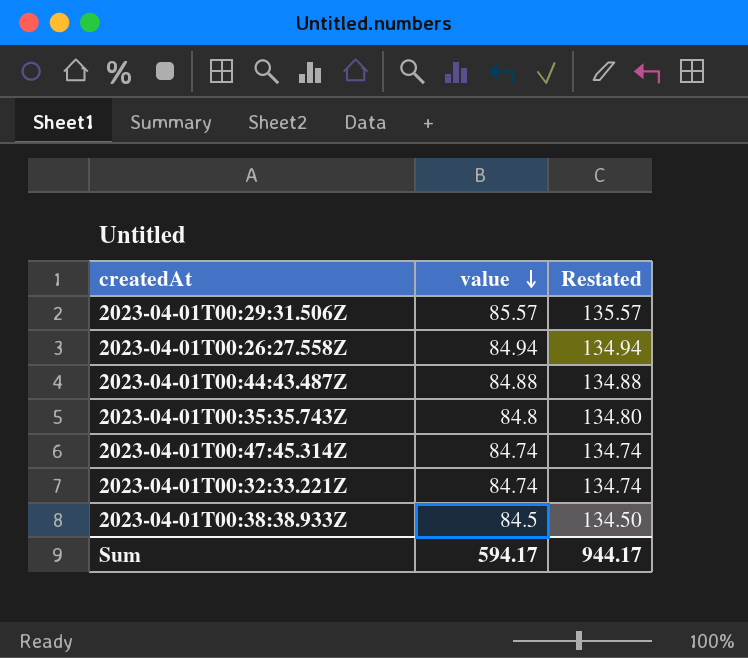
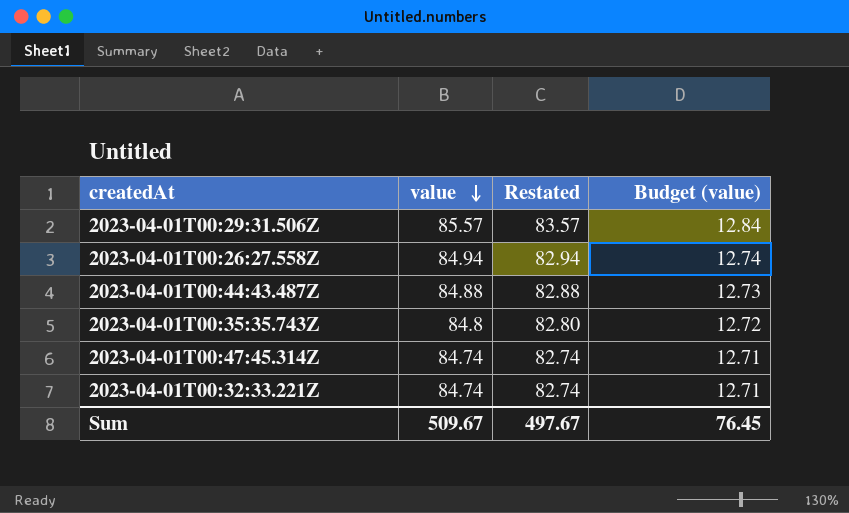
column Restated | formula: [value] + 50 -> [value] - 2
column Budget (value) | formula: none -> [value] * 0.15
row 2023-04-01T00:38:38.933Z: 84.5 | 134.50 -> none
Sum | value: 594.17 -> 509.67
Sum | Restated: 944.17 -> 497.67

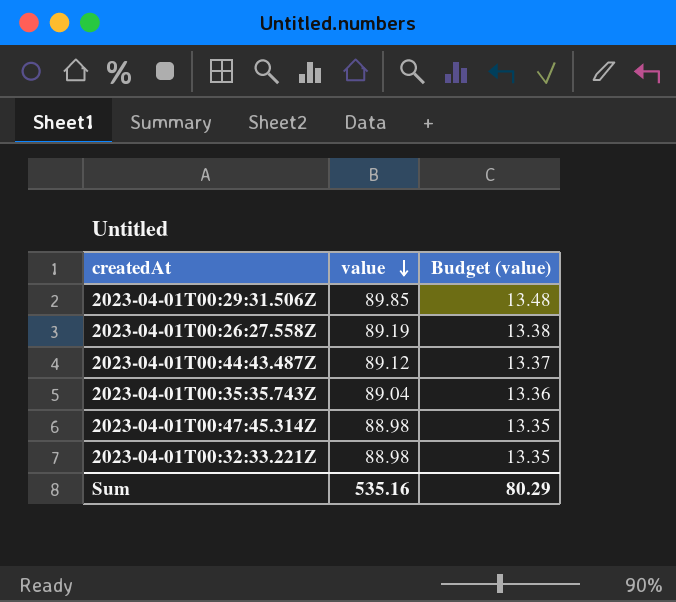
column Restated | formula: [value] - 2 -> none
2023-04-01T00:29:31.506Z | value: 85.57 -> 89.85
2023-04-01T00:29:31.506Z | Budget (value): 12.84 -> 13.48
2023-04-01T00:26:27.558Z | value: 84.94 -> 89.19
2023-04-01T00:26:27.558Z | Budget (value): 12.74 -> 13.38
2023-04-01T00:44:43.487Z | value: 84.88 -> 89.12
2023-04-01T00:44:43.487Z | Budget (value): 12.73 -> 13.37
2023-04-01T00:35:35.743Z | value: 84.8 -> 89.04
2023-04-01T00:35:35.743Z | Budget (value): 12.72 -> 13.36
2023-04-01T00:47:45.314Z | value: 84.74 -> 88.98
2023-04-01T00:47:45.314Z | Budget (value): 12.71 -> 13.35
2023-04-01T00:32:33.221Z | value: 84.74 -> 88.98
2023-04-01T00:32:33.221Z | Budget (value): 12.71 -> 13.35
Sum | value: 509.67 -> 535.16
Sum | Budget (value): 76.45 -> 80.29

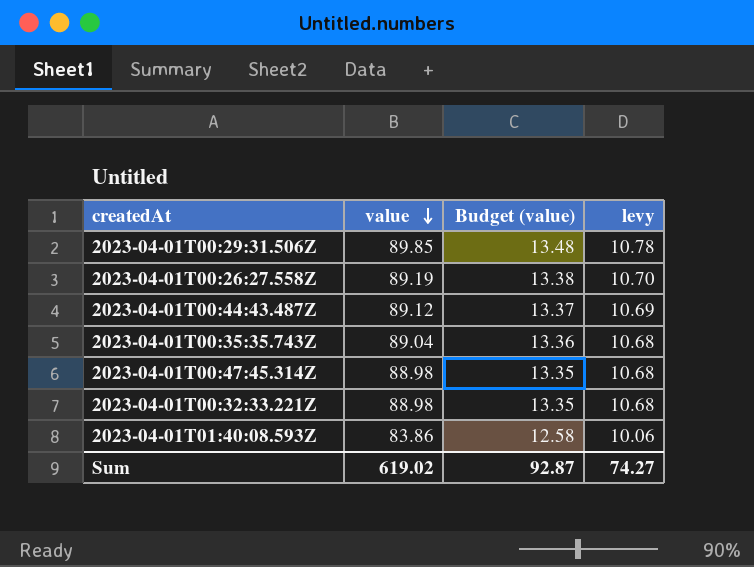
column levy | formula: none -> [value] * 0.12
row 2023-04-01T01:40:08.593Z: none -> 83.86 | 12.58 | 10.06
Sum | value: 535.16 -> 619.02
Sum | Budget (value): 80.29 -> 92.87

